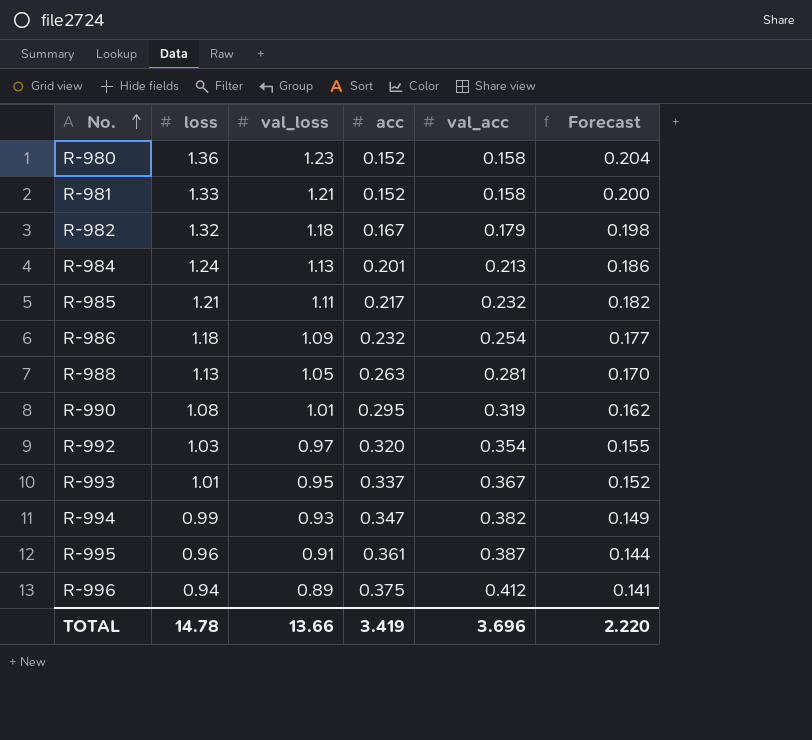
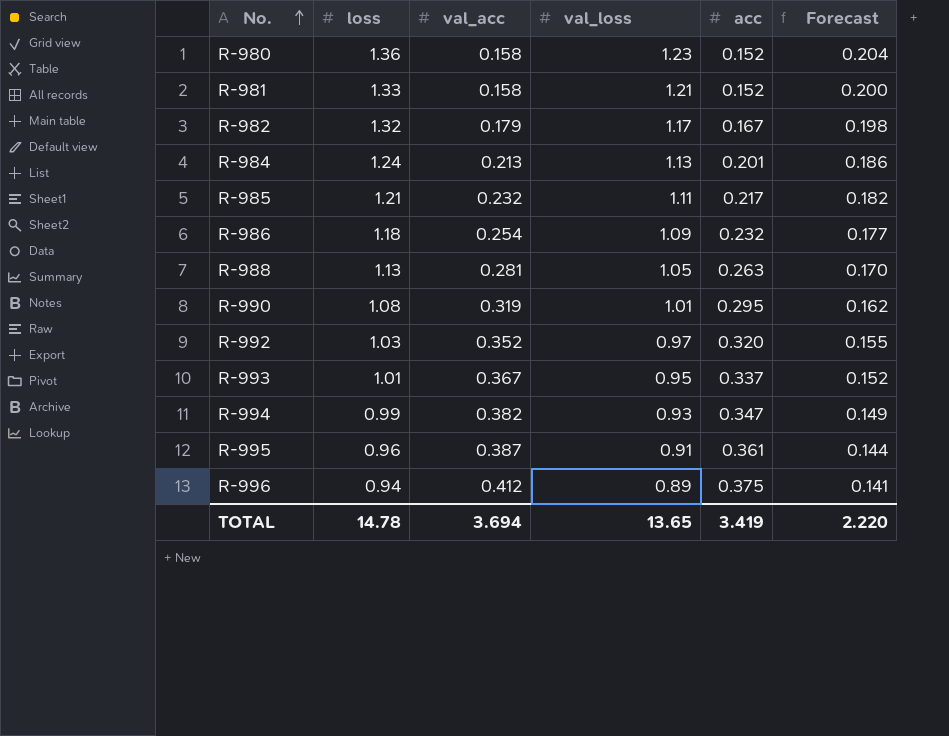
column val_acc | position: 5 -> 3
R-982 | val_loss: 1.18 -> 1.17
R-992 | val_acc: 0.354 -> 0.352
TOTAL | val_acc: 3.696 -> 3.694
TOTAL | val_loss: 13.66 -> 13.65

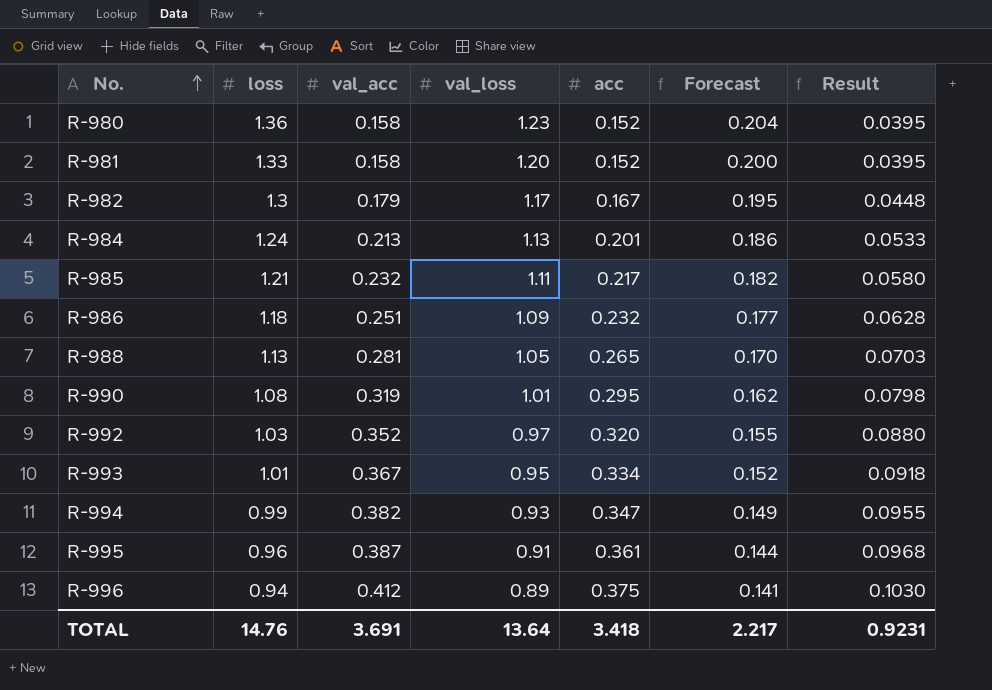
column Result | formula: none -> [val_acc] * 0.25
R-981 | val_loss: 1.21 -> 1.20
R-982 | loss: 1.32 -> 1.3
R-982 | Forecast: 0.198 -> 0.195
R-986 | val_acc: 0.254 -> 0.251
R-988 | acc: 0.263 -> 0.265
R-993 | acc: 0.337 -> 0.334
TOTAL | loss: 14.78 -> 14.76
TOTAL | val_acc: 3.694 -> 3.691
TOTAL | val_loss: 13.65 -> 13.64
TOTAL | acc: 3.419 -> 3.418
TOTAL | Forecast: 2.220 -> 2.217

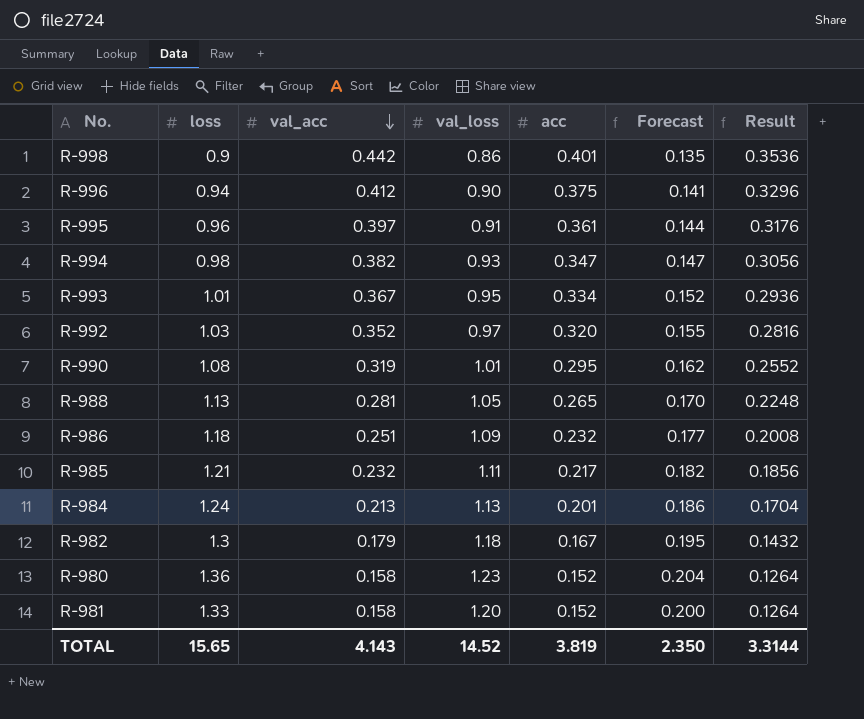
row order: No. ascending -> val_acc descending
column Result | formula: [val_acc] * 0.25 -> [val_acc] * 0.8
row R-998: none -> 0.9 | 0.442 | 0.86 | 0.401 | 0.135 | 0.3536
R-996 | val_loss: 0.89 -> 0.90
R-995 | val_acc: 0.387 -> 0.397
R-994 | loss: 0.99 -> 0.98
R-994 | Forecast: 0.149 -> 0.147
R-982 | val_loss: 1.17 -> 1.18
TOTAL | loss: 14.76 -> 15.65
TOTAL | val_acc: 3.691 -> 4.143
TOTAL | val_loss: 13.64 -> 14.52
TOTAL | acc: 3.418 -> 3.819
TOTAL | Forecast: 2.217 -> 2.350
TOTAL | Result: 0.9231 -> 3.3144

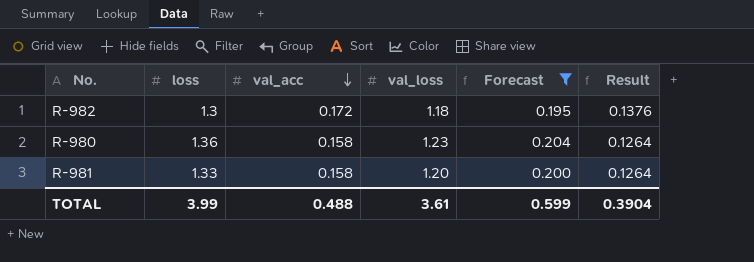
filter: none -> Forecast >= 0.195
column acc | position: 5 -> none
R-982 | val_acc: 0.179 -> 0.172
R-982 | Result: 0.1432 -> 0.1376
TOTAL | loss: 15.65 -> 3.99
TOTAL | val_acc: 4.143 -> 0.488
TOTAL | val_loss: 14.52 -> 3.61
TOTAL | Forecast: 2.350 -> 0.599
TOTAL | Result: 3.3144 -> 0.3904

